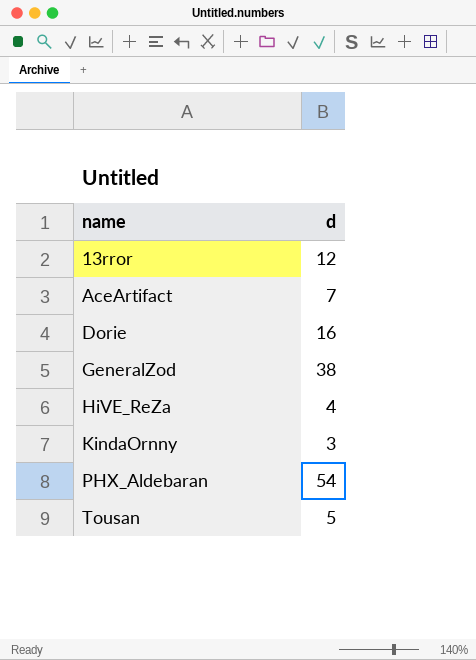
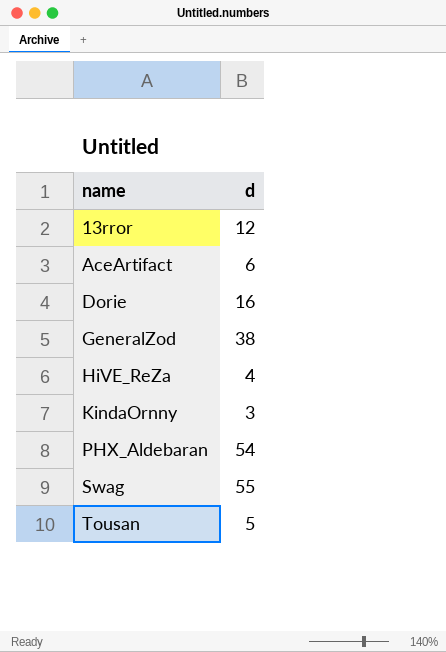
AceArtifact | d: 7 -> 6
row Swag: none -> 55

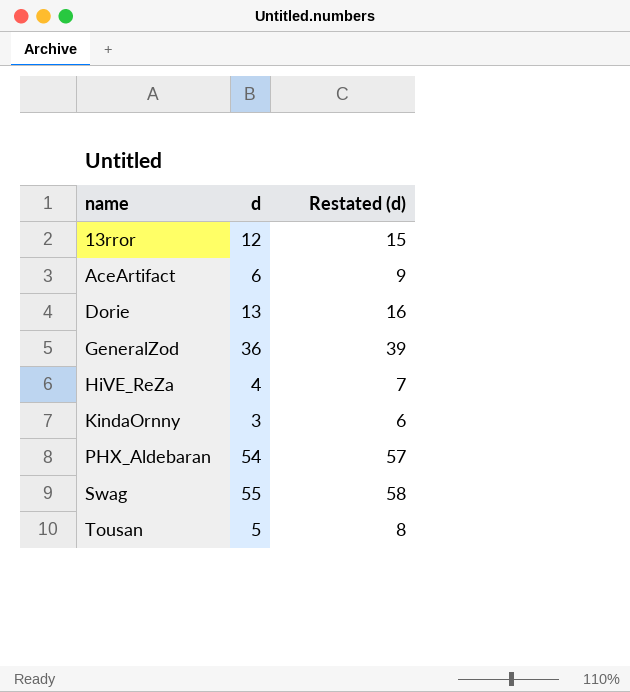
column Restated (d) | formula: none -> [d] + 3
Dorie | d: 16 -> 13
GeneralZod | d: 38 -> 36

